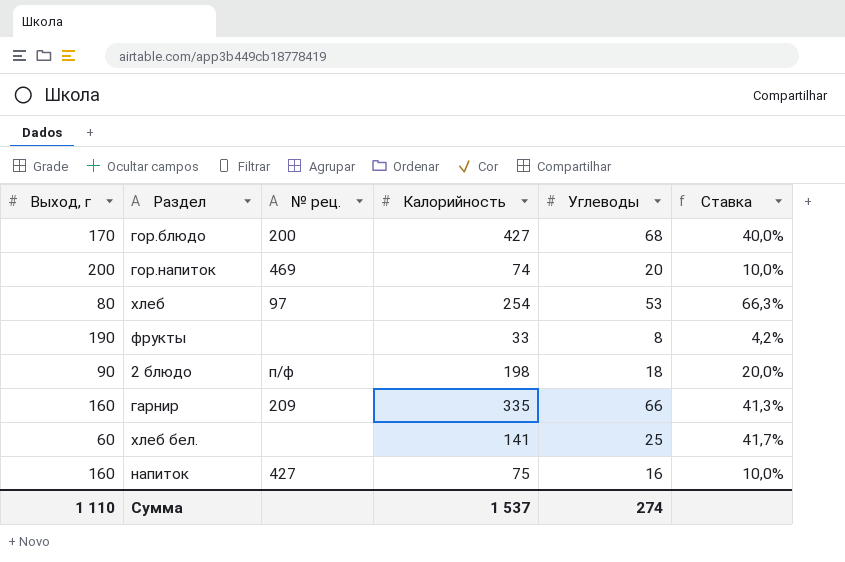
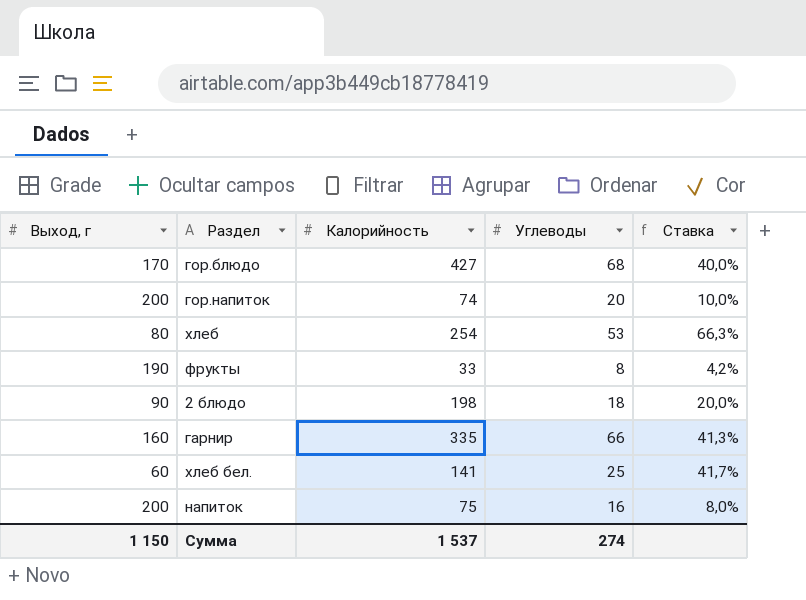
column № рец. | position: 3 -> none
напиток | Выход, г: 160 -> 200
напиток | Ставка: 10,0% -> 8,0%
Сумма | Выход, г: 1 110 -> 1 150

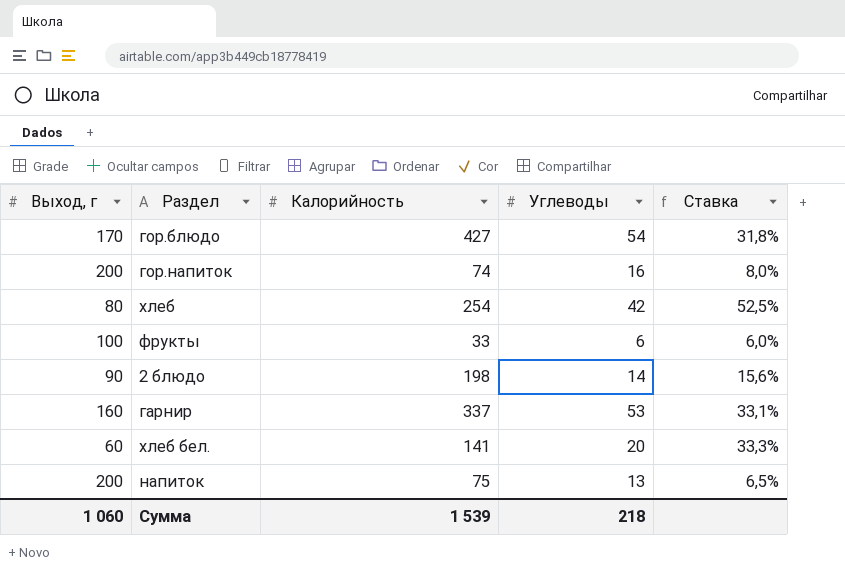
гор.блюдо | Углеводы: 68 -> 54
гор.блюдо | Ставка: 40,0% -> 31,8%
гор.напиток | Углеводы: 20 -> 16
гор.напиток | Ставка: 10,0% -> 8,0%
хлеб | Углеводы: 53 -> 42
хлеб | Ставка: 66,3% -> 52,5%
фрукты | Выход, г: 190 -> 100
фрукты | Углеводы: 8 -> 6
фрукты | Ставка: 4,2% -> 6,0%
2 блюдо | Углеводы: 18 -> 14
2 блюдо | Ставка: 20,0% -> 15,6%
гарнир | Калорийность: 335 -> 337
гарнир | Углеводы: 66 -> 53
гарнир | Ставка: 41,3% -> 33,1%
хлеб бел. | Углеводы: 25 -> 20
хлеб бел. | Ставка: 41,7% -> 33,3%
напиток | Углеводы: 16 -> 13
напиток | Ставка: 8,0% -> 6,5%
Сумма | Выход, г: 1 150 -> 1 060
Сумма | Калорийность: 1 537 -> 1 539
Сумма | Углеводы: 274 -> 218

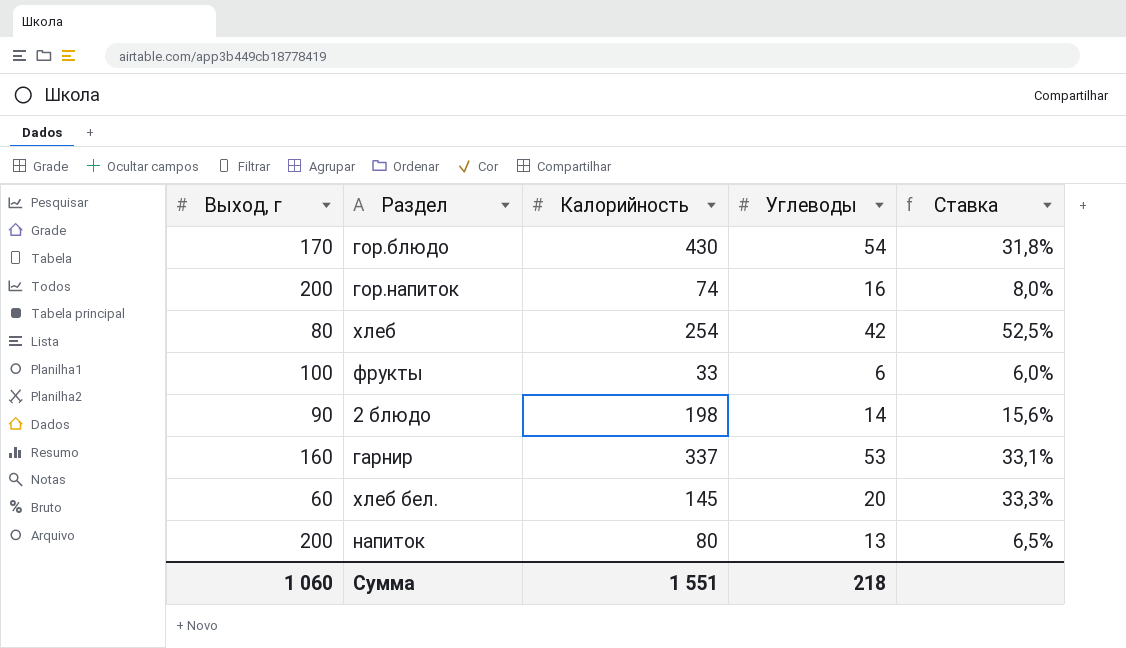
гор.блюдо | Калорийность: 427 -> 430
хлеб бел. | Калорийность: 141 -> 145
напиток | Калорийность: 75 -> 80
Сумма | Калорийность: 1 539 -> 1 551

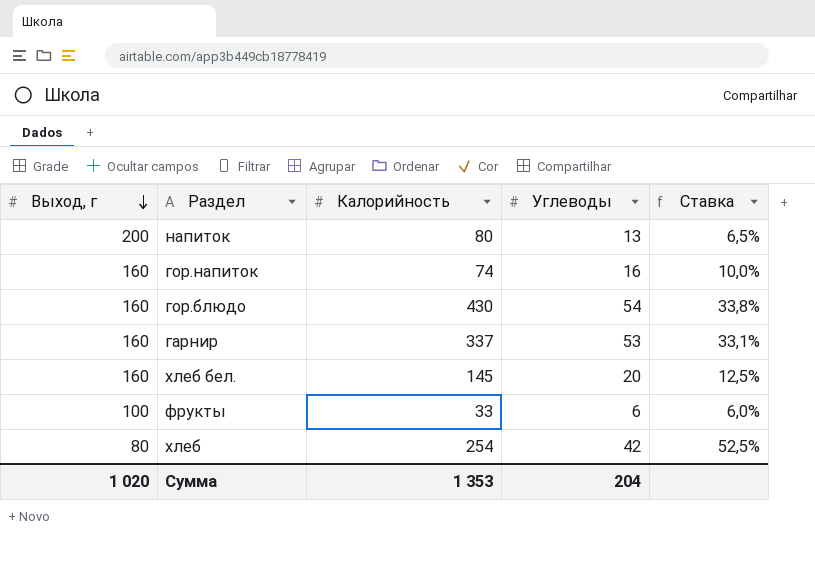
row order: none -> Выход, г descending
row 2 блюдо: 90 | 198 | 14 | 15,6% -> none
гор.напиток | Выход, г: 200 -> 160
гор.напиток | Ставка: 8,0% -> 10,0%
гор.блюдо | Выход, г: 170 -> 160
гор.блюдо | Ставка: 31,8% -> 33,8%
хлеб бел. | Выход, г: 60 -> 160
хлеб бел. | Ставка: 33,3% -> 12,5%
Сумма | Выход, г: 1 060 -> 1 020
Сумма | Калорийность: 1 551 -> 1 353
Сумма | Углеводы: 218 -> 204

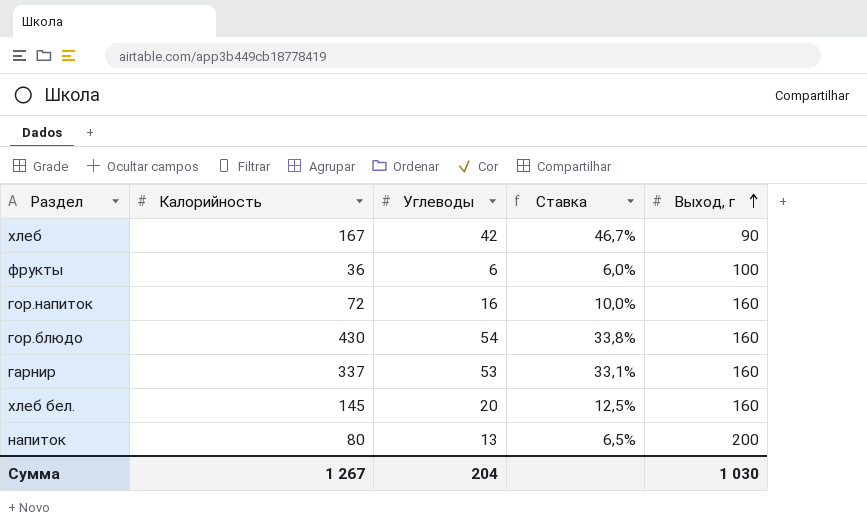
row order: Выход, г descending -> Выход, г ascending
column Выход, г | position: 1 -> 5
хлеб | Калорийность: 254 -> 167
хлеб | Ставка: 52,5% -> 46,7%
хлеб | Выход, г: 80 -> 90
фрукты | Калорийность: 33 -> 36
гор.напиток | Калорийность: 74 -> 72
Сумма | Калорийность: 1 353 -> 1 267
Сумма | Выход, г: 1 020 -> 1 030

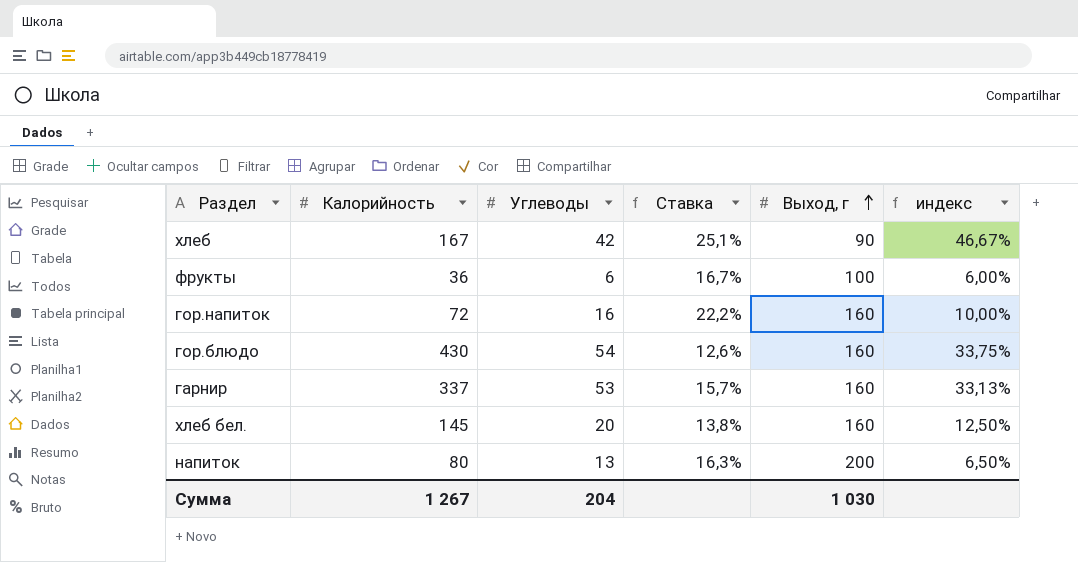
column Ставка | formula: [Углеводы] / [Выход, г] -> [Углеводы] / [Калорийность]
column индекс | formula: none -> [Углеводы] / [Выход, г]

